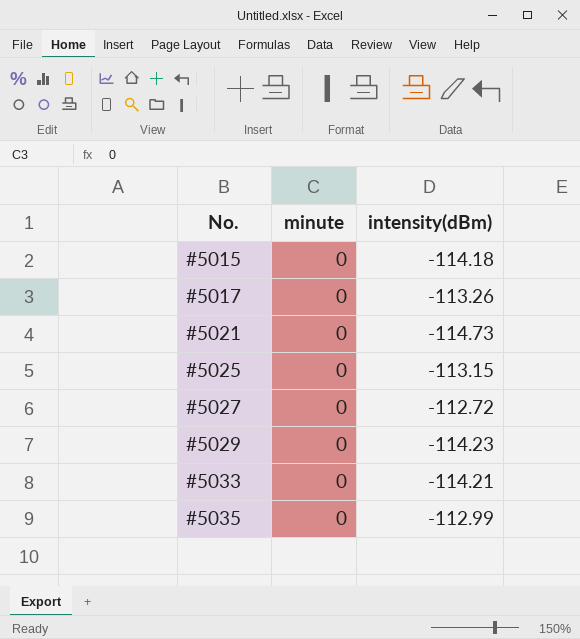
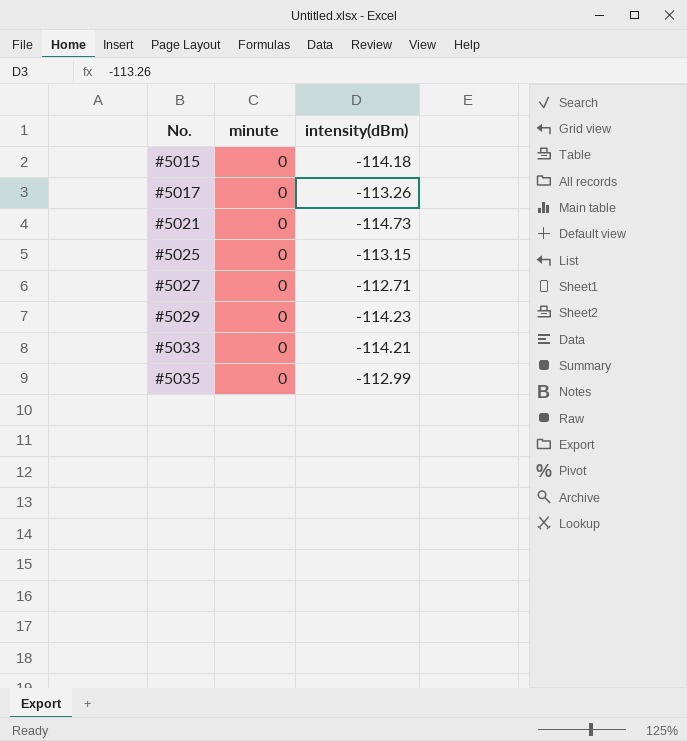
#5027 | intensity(dBm): -112.72 -> -112.71

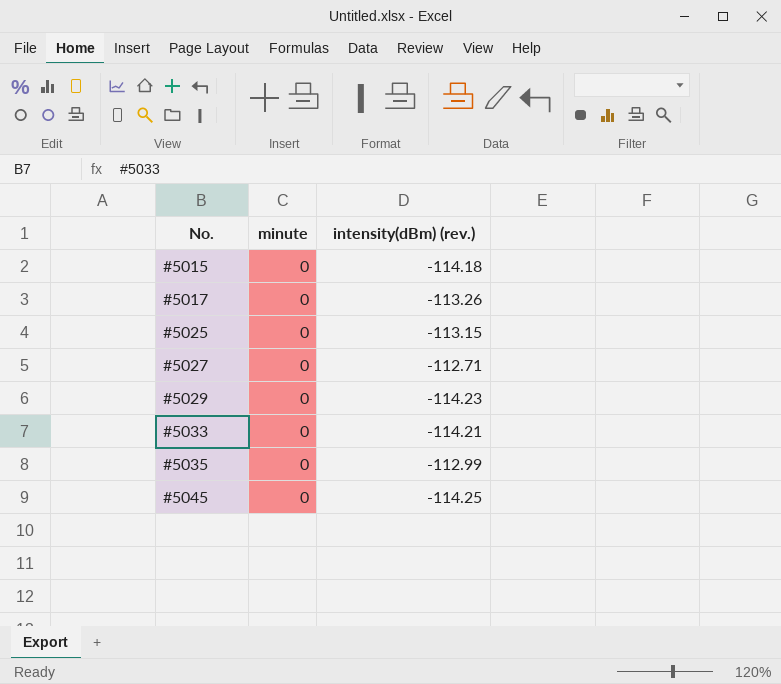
column name: intensity(dBm) -> intensity(dBm) (rev.)
row #5021: 0 | -114.73 -> none
row #5045: none -> 0 | -114.25

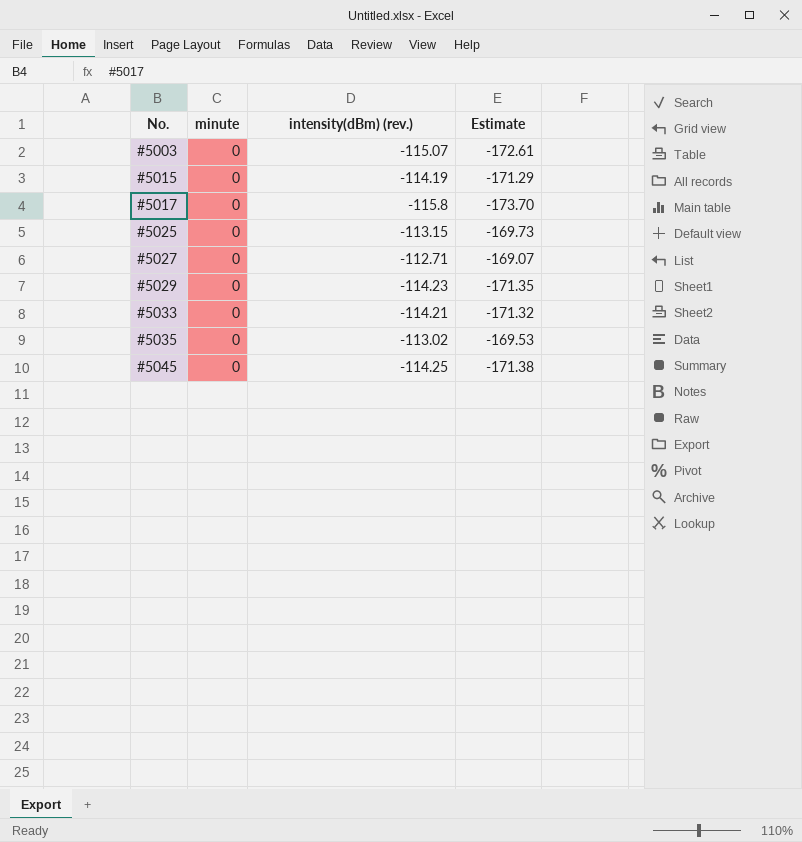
column Estimate | formula: none -> [intensity(dBm) (rev.)] * 1.5
row #5003: none -> 0 | -115.07 | -172.61
#5015 | intensity(dBm) (rev.): -114.18 -> -114.19
#5017 | intensity(dBm) (rev.): -113.26 -> -115.8
#5035 | intensity(dBm) (rev.): -112.99 -> -113.02

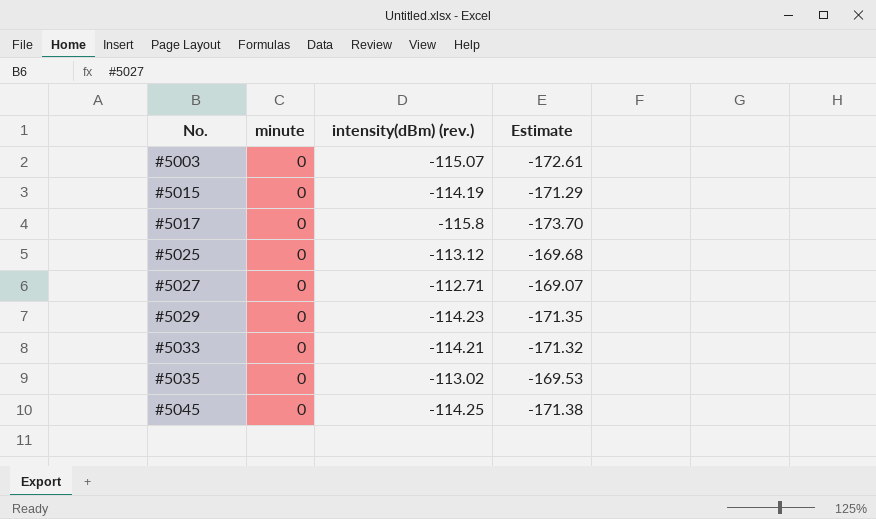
#5025 | intensity(dBm) (rev.): -113.15 -> -113.12
#5025 | Estimate: -169.73 -> -169.68

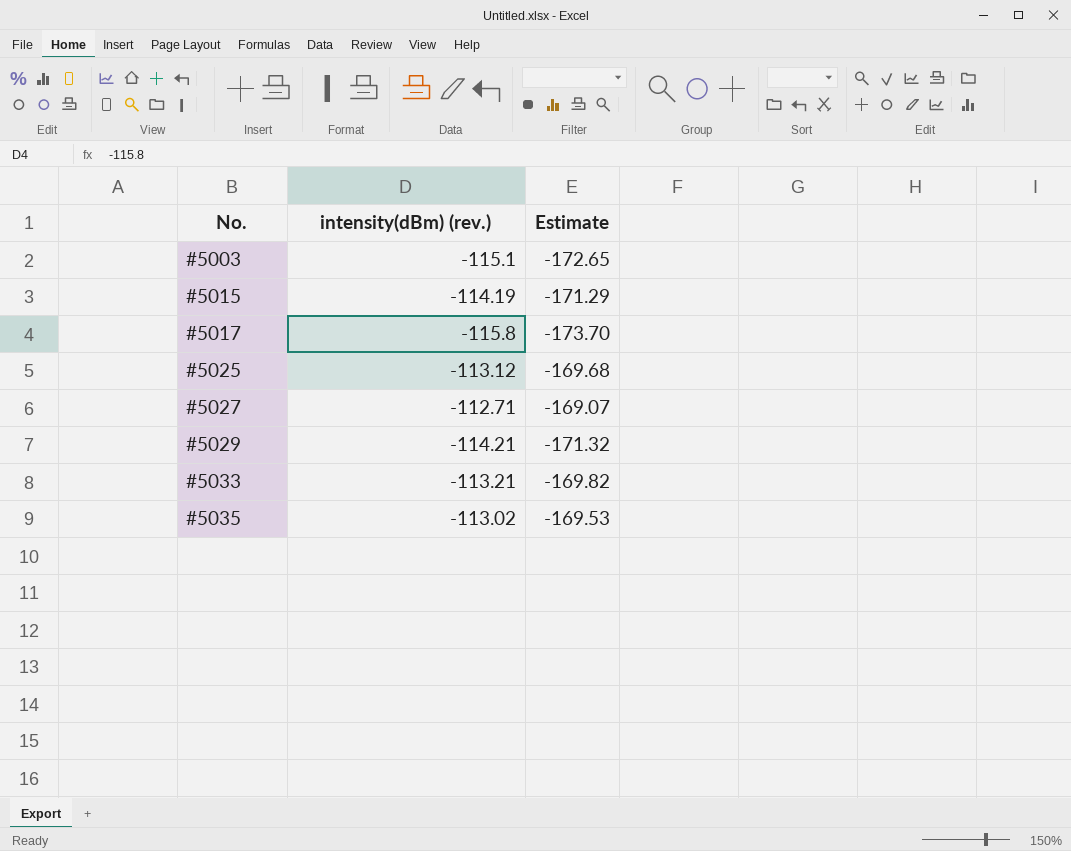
column minute | position: 2 -> none
row #5045: 0 | -114.25 | -171.38 -> none
#5003 | intensity(dBm) (rev.): -115.07 -> -115.1
#5003 | Estimate: -172.61 -> -172.65
#5029 | intensity(dBm) (rev.): -114.23 -> -114.21
#5029 | Estimate: -171.35 -> -171.32
#5033 | intensity(dBm) (rev.): -114.21 -> -113.21
#5033 | Estimate: -171.32 -> -169.82

